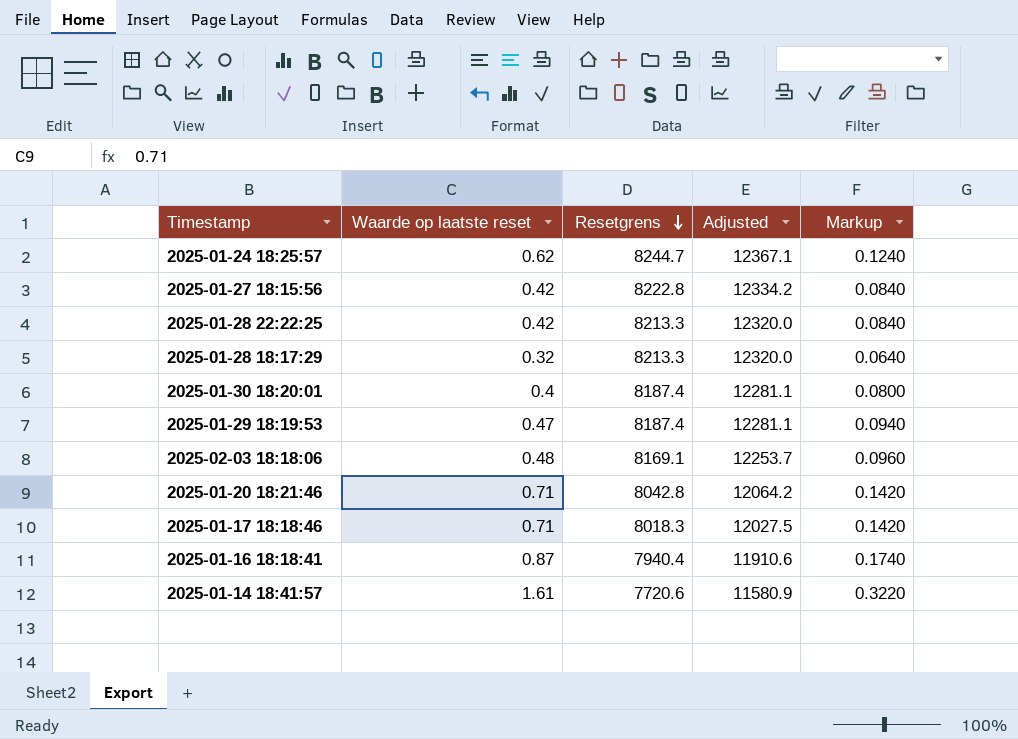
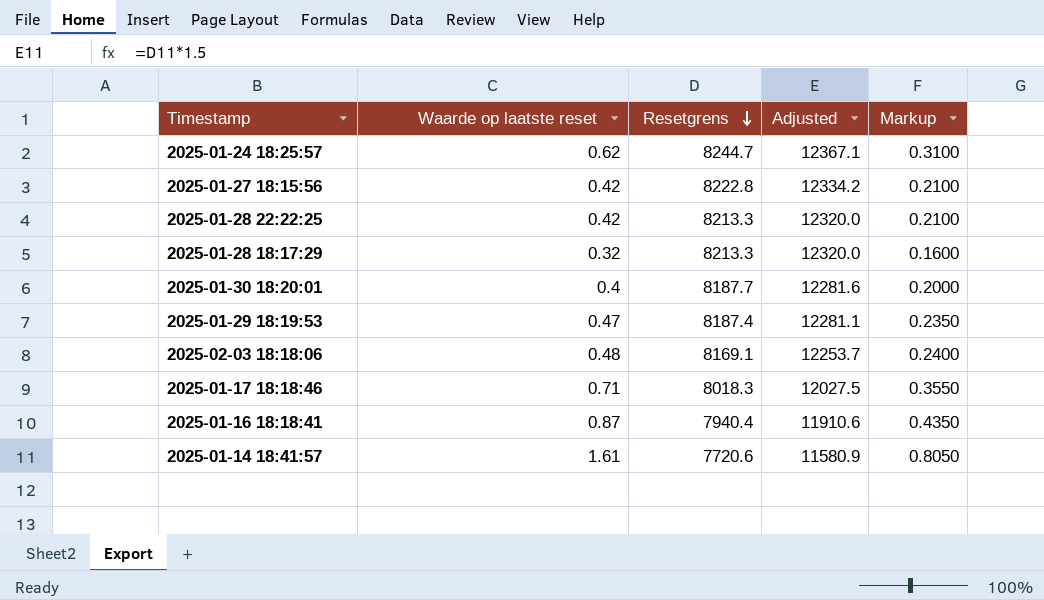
column Markup | formula: [Waarde op laatste reset] * 0.2 -> [Waarde op laatste reset] * 0.5
row 2025-01-20 18:21:46: 0.71 | 8042.8 | 12064.2 | 0.1420 -> none
2025-01-30 18:20:01 | Resetgrens: 8187.4 -> 8187.7
2025-01-30 18:20:01 | Adjusted: 12281.1 -> 12281.6

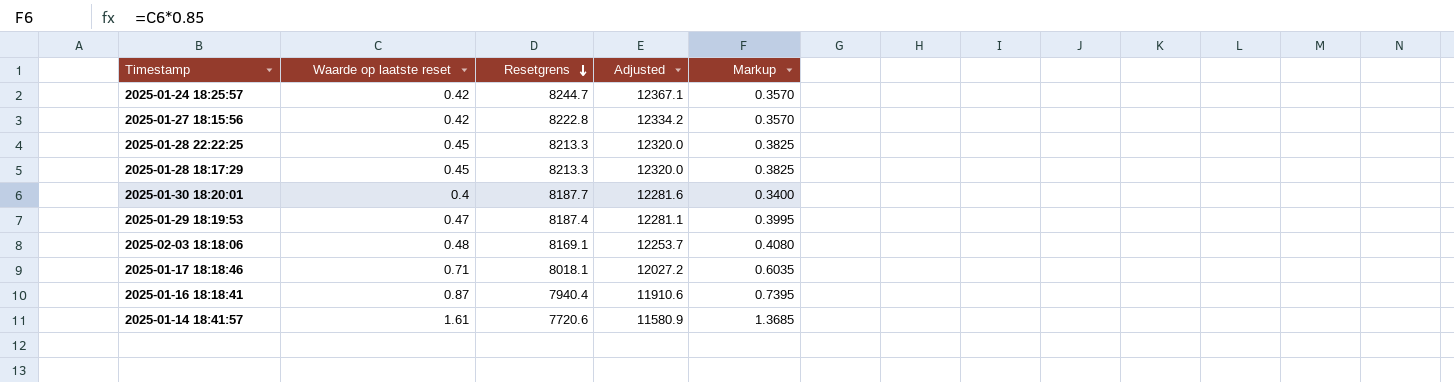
column Markup | formula: [Waarde op laatste reset] * 0.5 -> [Waarde op laatste reset] * 0.85
2025-01-24 18:25:57 | Waarde op laatste reset: 0.62 -> 0.42
2025-01-28 22:22:25 | Waarde op laatste reset: 0.42 -> 0.45
2025-01-28 18:17:29 | Waarde op laatste reset: 0.32 -> 0.45
2025-01-17 18:18:46 | Resetgrens: 8018.3 -> 8018.1
2025-01-17 18:18:46 | Adjusted: 12027.5 -> 12027.2

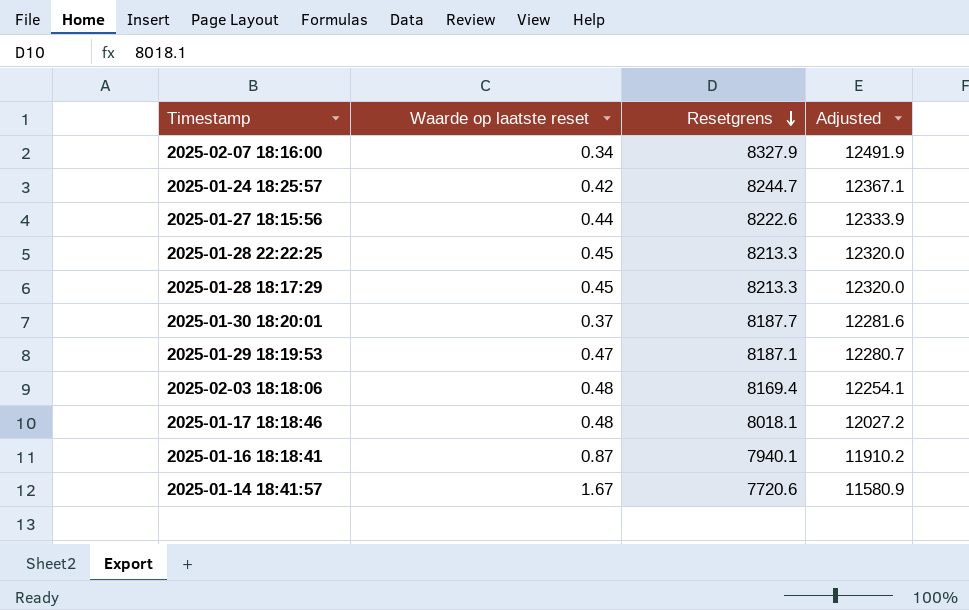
column Markup | formula: [Waarde op laatste reset] * 0.85 -> none
row 2025-02-07 18:16:00: none -> 0.34 | 8327.9 | 12491.9
2025-01-27 18:15:56 | Waarde op laatste reset: 0.42 -> 0.44
2025-01-27 18:15:56 | Resetgrens: 8222.8 -> 8222.6
2025-01-27 18:15:56 | Adjusted: 12334.2 -> 12333.9
2025-01-30 18:20:01 | Waarde op laatste reset: 0.4 -> 0.37
2025-01-29 18:19:53 | Resetgrens: 8187.4 -> 8187.1
2025-01-29 18:19:53 | Adjusted: 12281.1 -> 12280.7
2025-02-03 18:18:06 | Resetgrens: 8169.1 -> 8169.4
2025-02-03 18:18:06 | Adjusted: 12253.7 -> 12254.1
2025-01-17 18:18:46 | Waarde op laatste reset: 0.71 -> 0.48
2025-01-16 18:18:41 | Resetgrens: 7940.4 -> 7940.1
2025-01-16 18:18:41 | Adjusted: 11910.6 -> 11910.2
2025-01-14 18:41:57 | Waarde op laatste reset: 1.61 -> 1.67

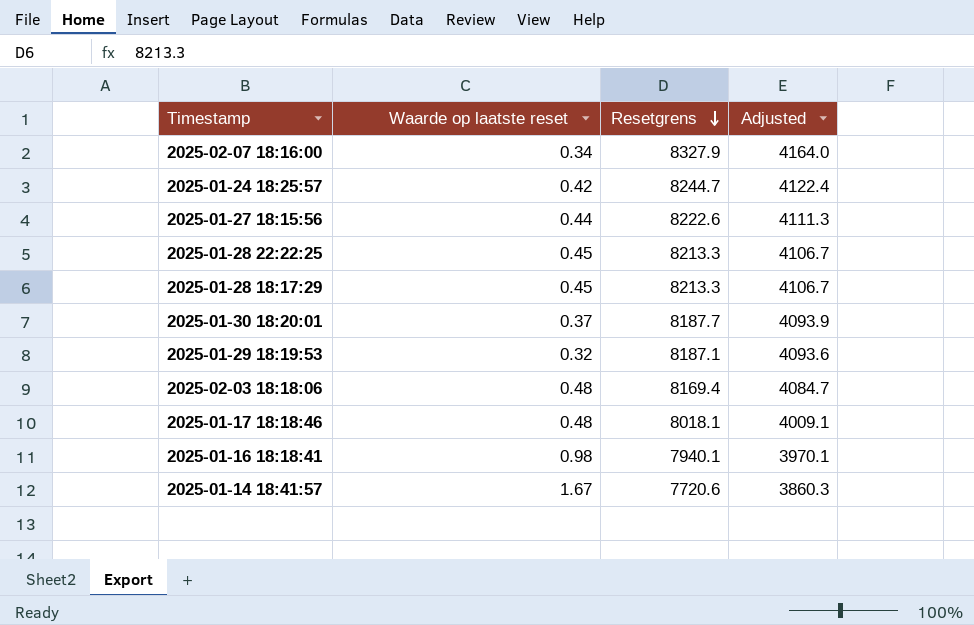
column Adjusted | formula: [Resetgrens] * 1.5 -> [Resetgrens] * 0.5
2025-01-29 18:19:53 | Waarde op laatste reset: 0.47 -> 0.32
2025-01-16 18:18:41 | Waarde op laatste reset: 0.87 -> 0.98

